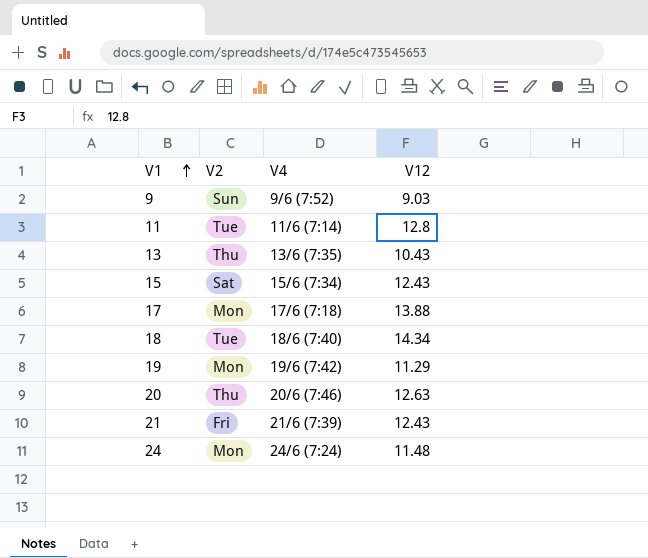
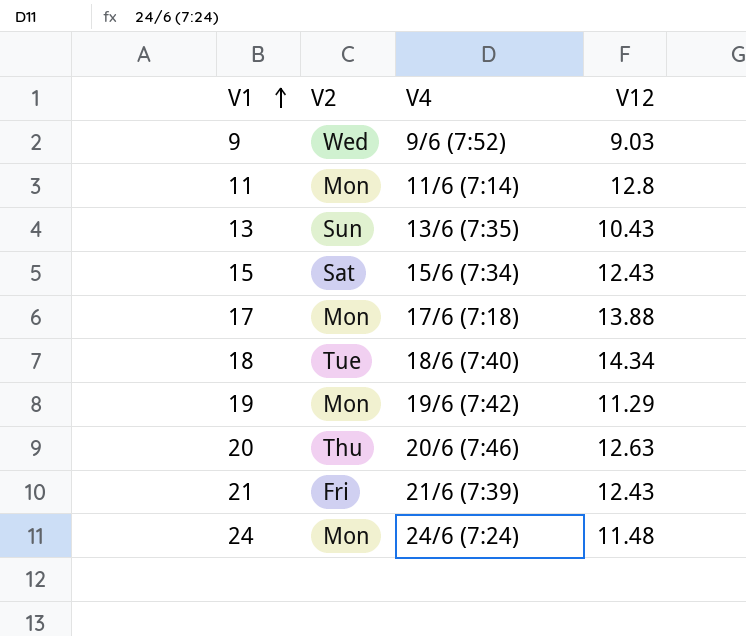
9 | V2: Sun -> Wed
11 | V2: Tue -> Mon
13 | V2: Thu -> Sun

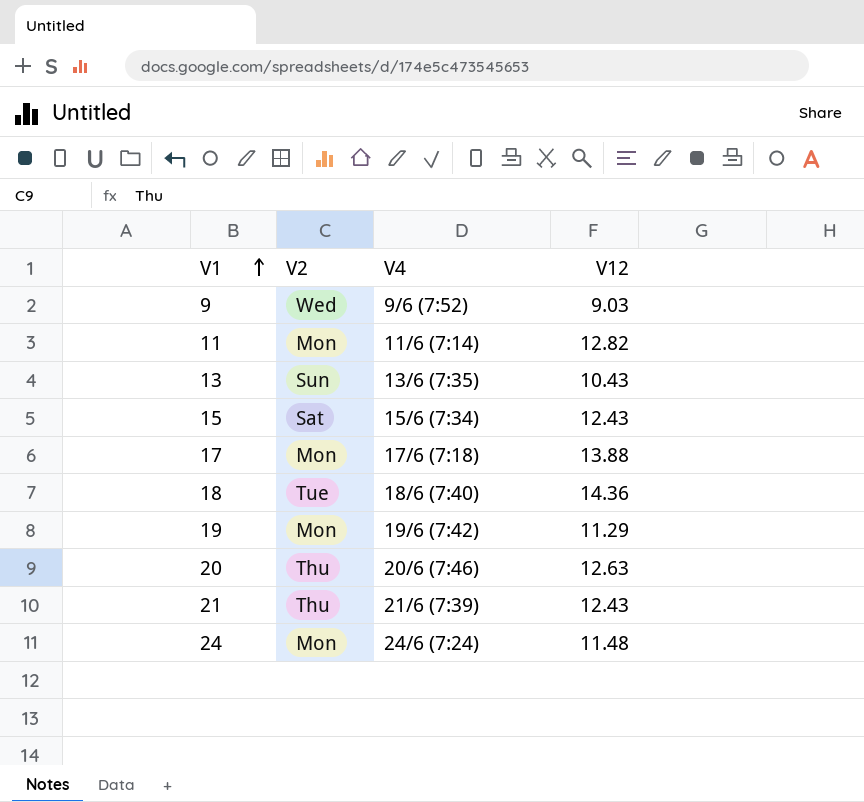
11 | V12: 12.8 -> 12.82
18 | V12: 14.34 -> 14.36
21 | V2: Fri -> Thu

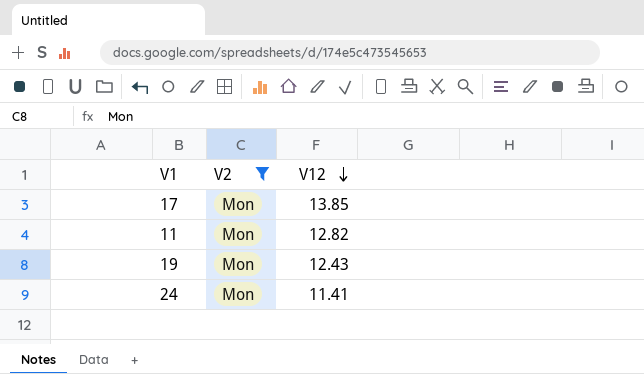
filter: none -> V2 = Mon
row order: V1 ascending -> V12 descending
column V4 | position: 3 -> none
17 | V12: 13.88 -> 13.85
19 | V12: 11.29 -> 12.43
24 | V12: 11.48 -> 11.41

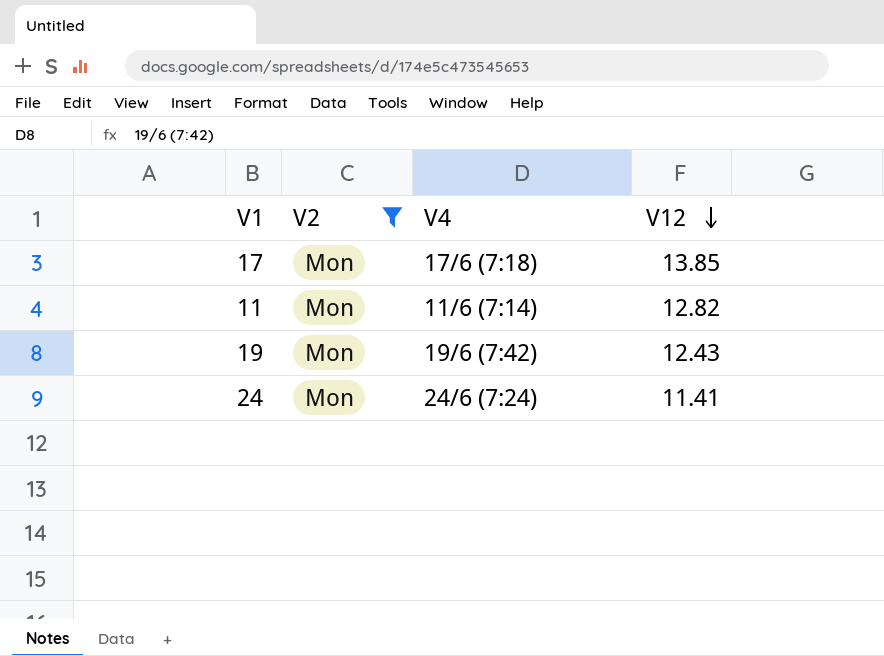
column V4 | position: none -> 3

